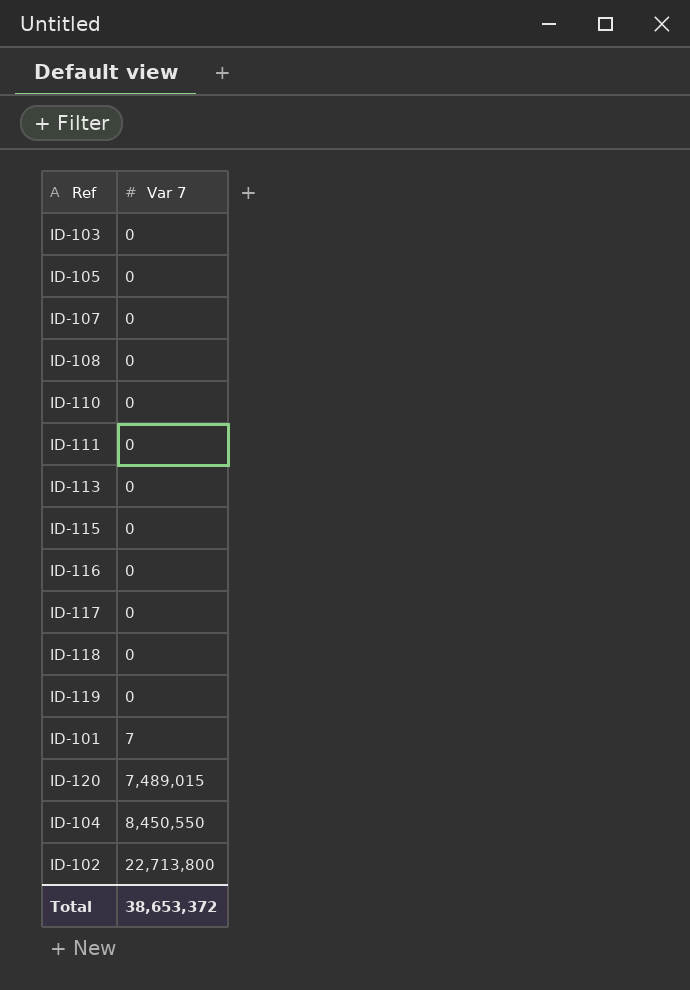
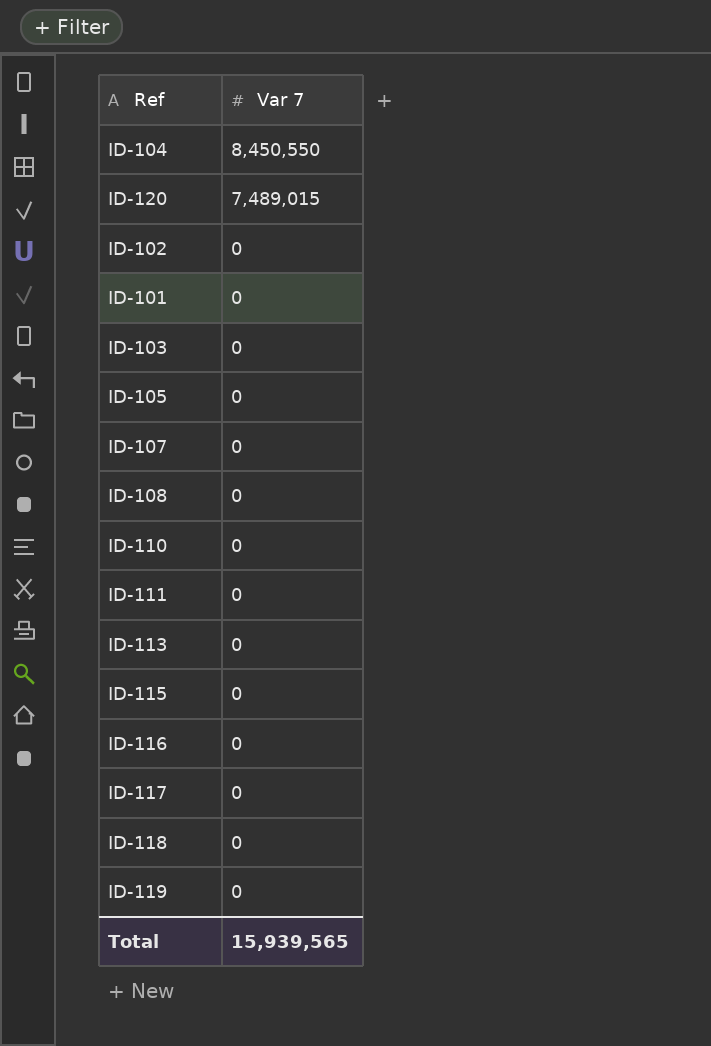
row order: Var 7 ascending -> Var 7 descending
ID-102 | Var 7: 22,713,800 -> 0
ID-101 | Var 7: 7 -> 0
Total | Var 7: 38,653,372 -> 15,939,565

